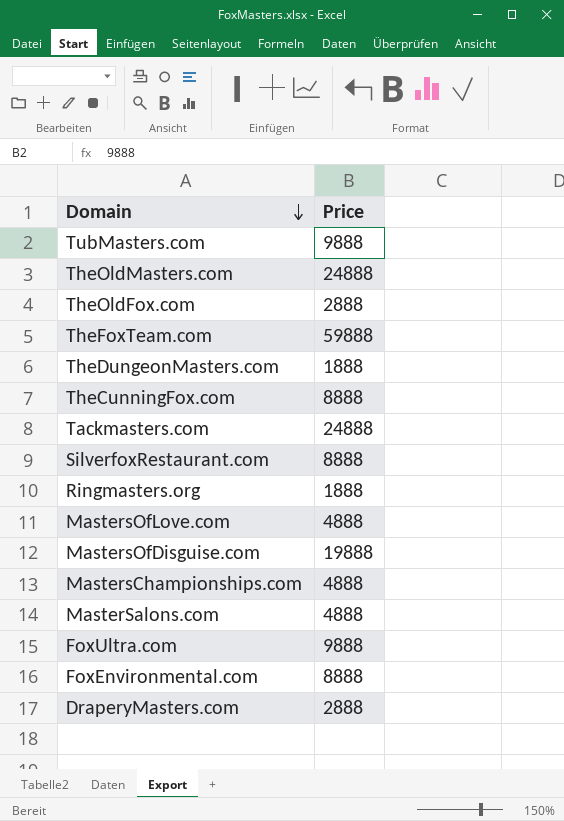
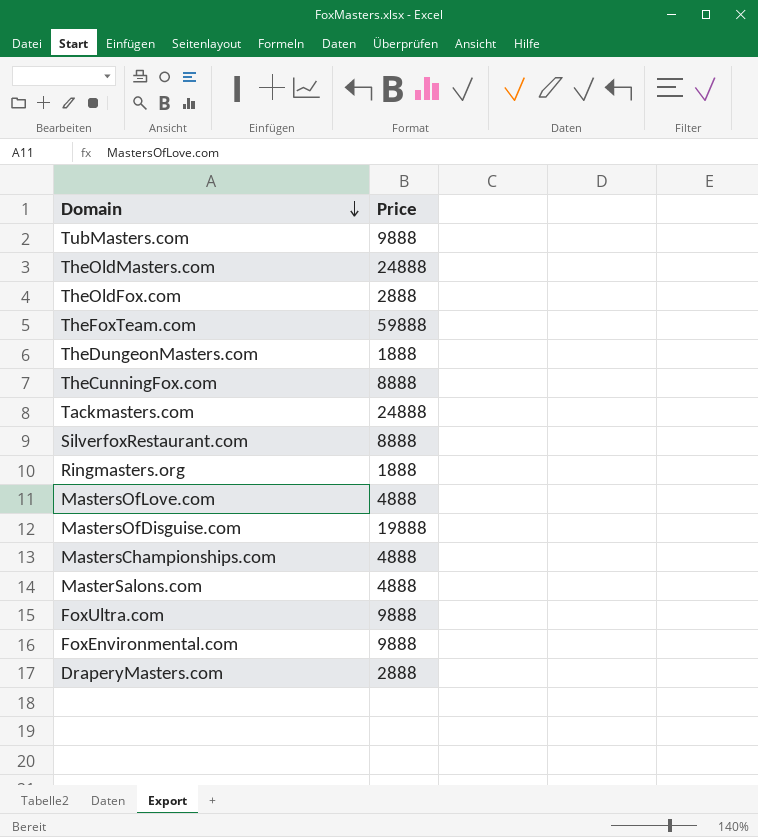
FoxEnvironmental.com | Price: 8888 -> 9888

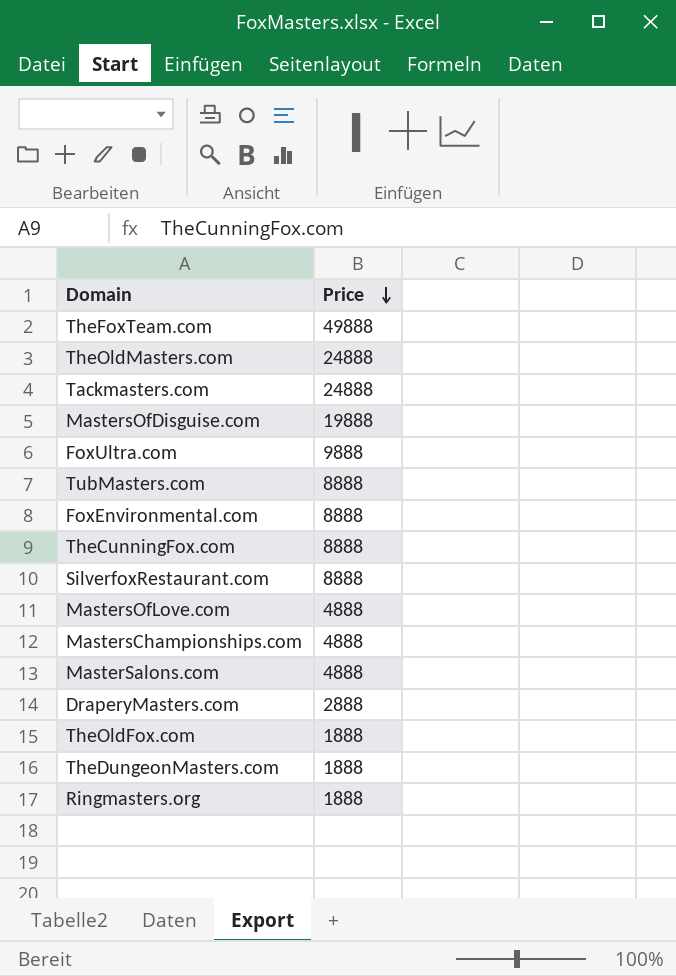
row order: Domain descending -> Price descending
TheFoxTeam.com | Price: 59888 -> 49888
TubMasters.com | Price: 9888 -> 8888
FoxEnvironmental.com | Price: 9888 -> 8888
TheOldFox.com | Price: 2888 -> 1888

